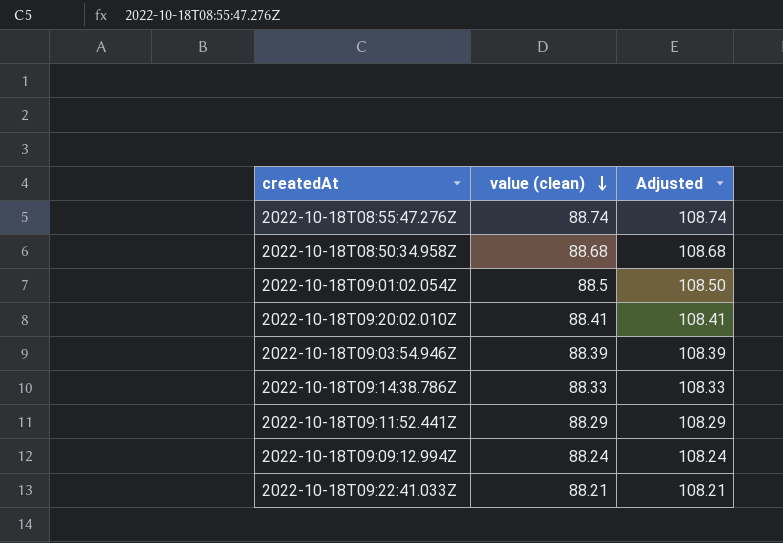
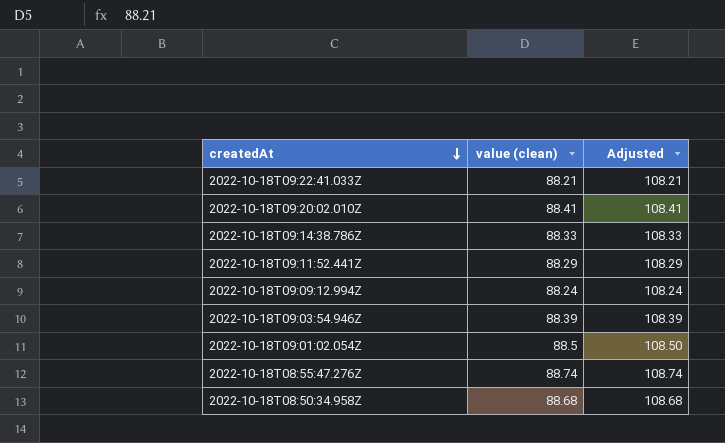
row order: value (clean) descending -> createdAt descending

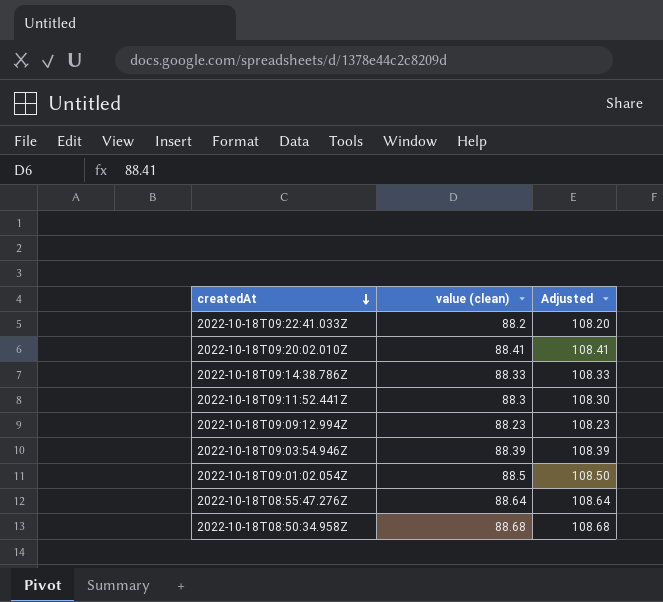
2022-10-18T09:22:41.033Z | value (clean): 88.21 -> 88.2
2022-10-18T09:22:41.033Z | Adjusted: 108.21 -> 108.20
2022-10-18T09:11:52.441Z | value (clean): 88.29 -> 88.3
2022-10-18T09:11:52.441Z | Adjusted: 108.29 -> 108.30
2022-10-18T09:09:12.994Z | value (clean): 88.24 -> 88.23
2022-10-18T09:09:12.994Z | Adjusted: 108.24 -> 108.23
2022-10-18T08:55:47.276Z | value (clean): 88.74 -> 88.64
2022-10-18T08:55:47.276Z | Adjusted: 108.74 -> 108.64

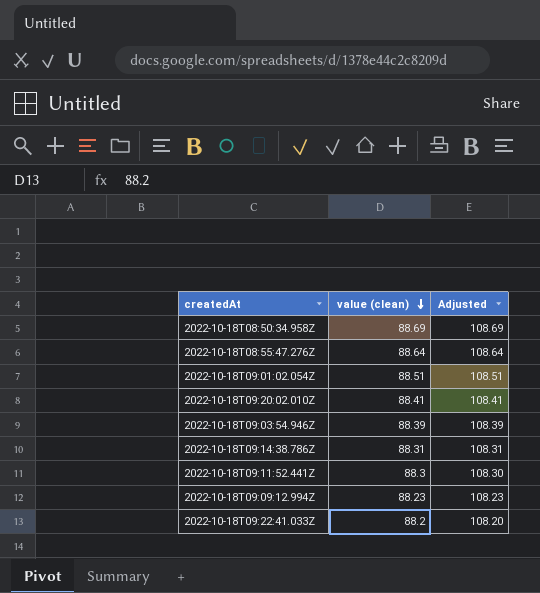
row order: createdAt descending -> value (clean) descending
2022-10-18T08:50:34.958Z | value (clean): 88.68 -> 88.69
2022-10-18T08:50:34.958Z | Adjusted: 108.68 -> 108.69
2022-10-18T09:01:02.054Z | value (clean): 88.5 -> 88.51
2022-10-18T09:01:02.054Z | Adjusted: 108.50 -> 108.51
2022-10-18T09:14:38.786Z | value (clean): 88.33 -> 88.31
2022-10-18T09:14:38.786Z | Adjusted: 108.33 -> 108.31

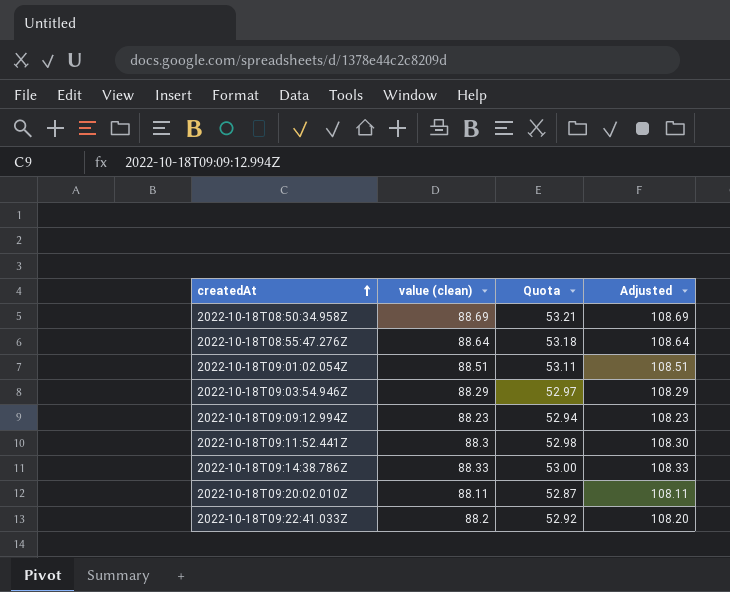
row order: value (clean) descending -> createdAt ascending
column Quota | formula: none -> [value (clean)] * 0.6
2022-10-18T09:03:54.946Z | value (clean): 88.39 -> 88.29
2022-10-18T09:03:54.946Z | Adjusted: 108.39 -> 108.29
2022-10-18T09:14:38.786Z | value (clean): 88.31 -> 88.33
2022-10-18T09:14:38.786Z | Adjusted: 108.31 -> 108.33
2022-10-18T09:20:02.010Z | value (clean): 88.41 -> 88.11
2022-10-18T09:20:02.010Z | Adjusted: 108.41 -> 108.11

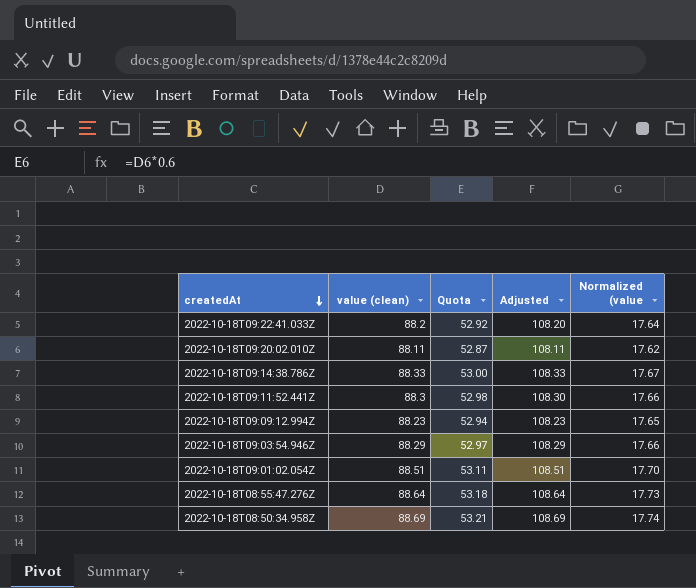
row order: createdAt ascending -> createdAt descending
column Normalized (value | formula: none -> [value (clean)] * 0.2

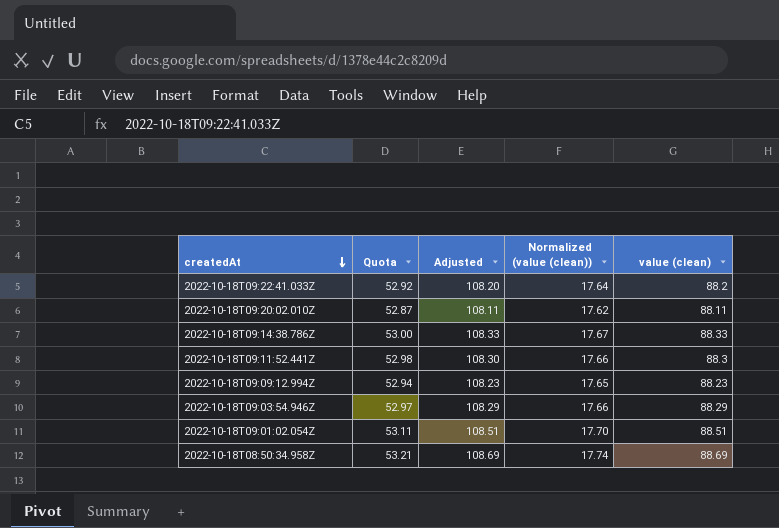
column name: Normalized (value -> Normalized (value (clean))
column value (clean) | position: 2 -> 5
row 2022-10-18T08:55:47.276Z: 88.64 | 53.18 | 108.64 | 17.73 -> none

